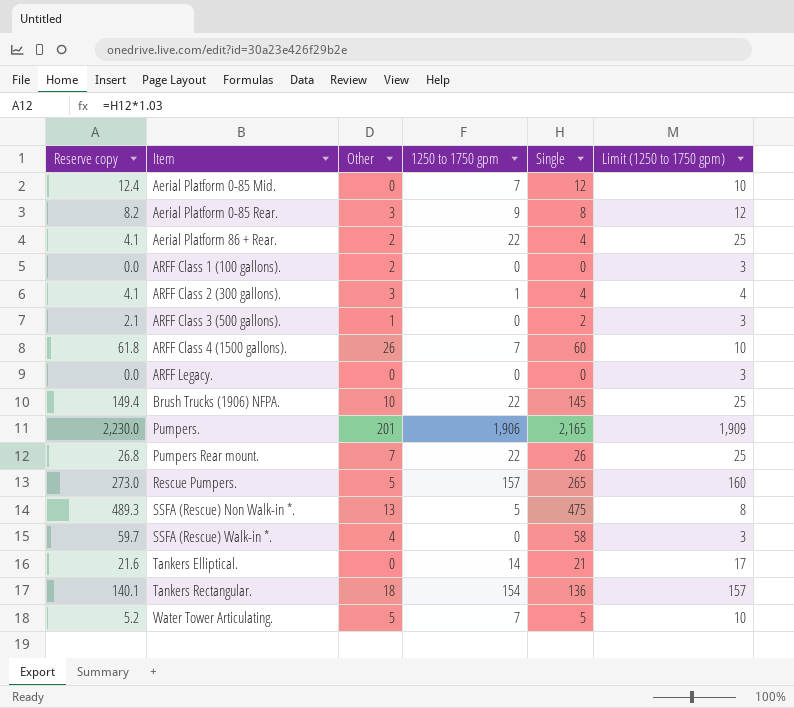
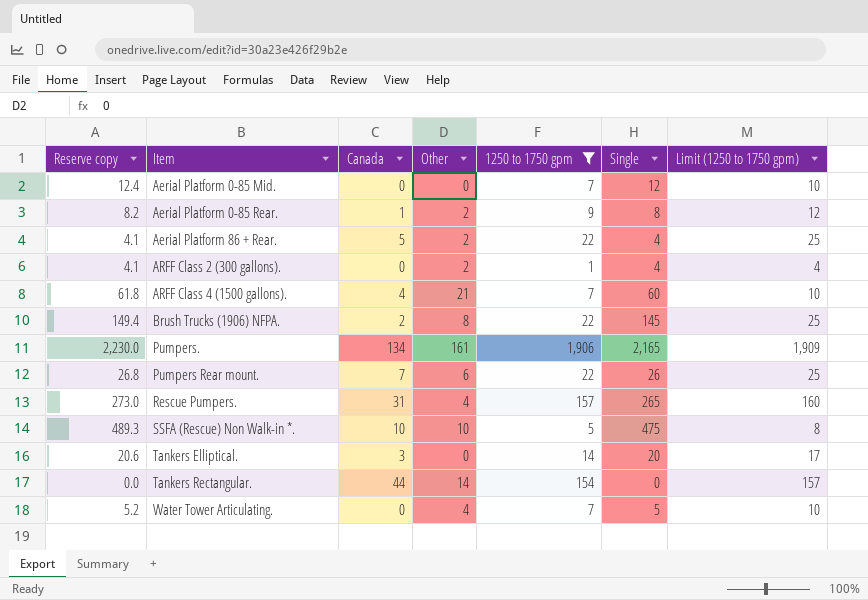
filter: none -> 1250 to 1750 gpm != 0
column Canada | position: none -> 3
Aerial Platform 0-85 Rear. | Other: 3 -> 2
ARFF Class 2 (300 gallons). | Other: 3 -> 2
ARFF Class 4 (1500 gallons). | Other: 26 -> 21
Brush Trucks (1906) NFPA. | Other: 10 -> 8
Pumpers. | Other: 201 -> 161
Pumpers Rear mount. | Other: 7 -> 6
Rescue Pumpers. | Other: 5 -> 4
SSFA (Rescue) Non Walk-in *. | Other: 13 -> 10
Tankers Elliptical. | Reserve copy: 21.6 -> 20.6
Tankers Elliptical. | Single: 21 -> 20
Tankers Rectangular. | Reserve copy: 140.1 -> 0.0
Tankers Rectangular. | Other: 18 -> 14
Tankers Rectangular. | Single: 136 -> 0
Water Tower Articulating. | Other: 5 -> 4

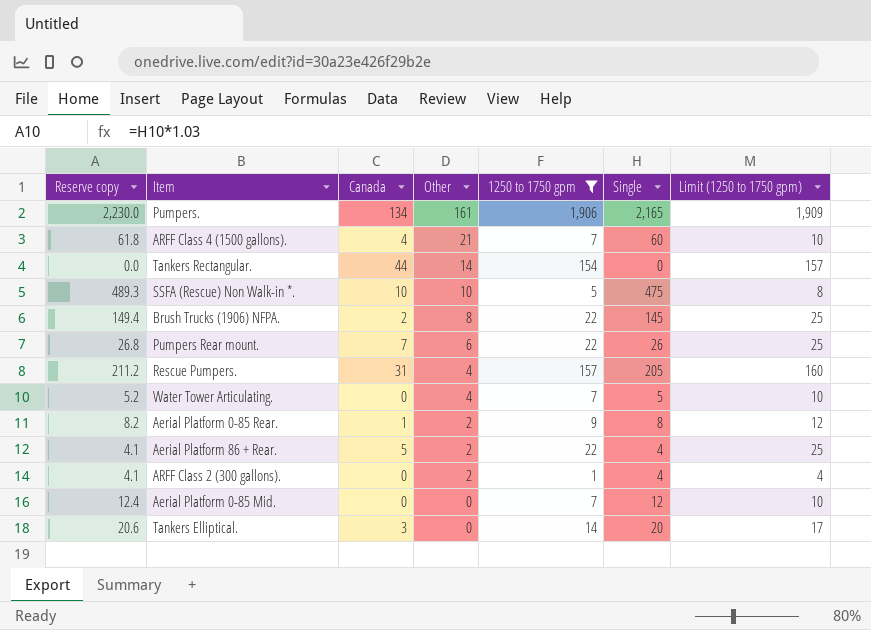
row order: none -> Other descending
Rescue Pumpers. | Reserve copy: 273.0 -> 211.2
Rescue Pumpers. | Single: 265 -> 205

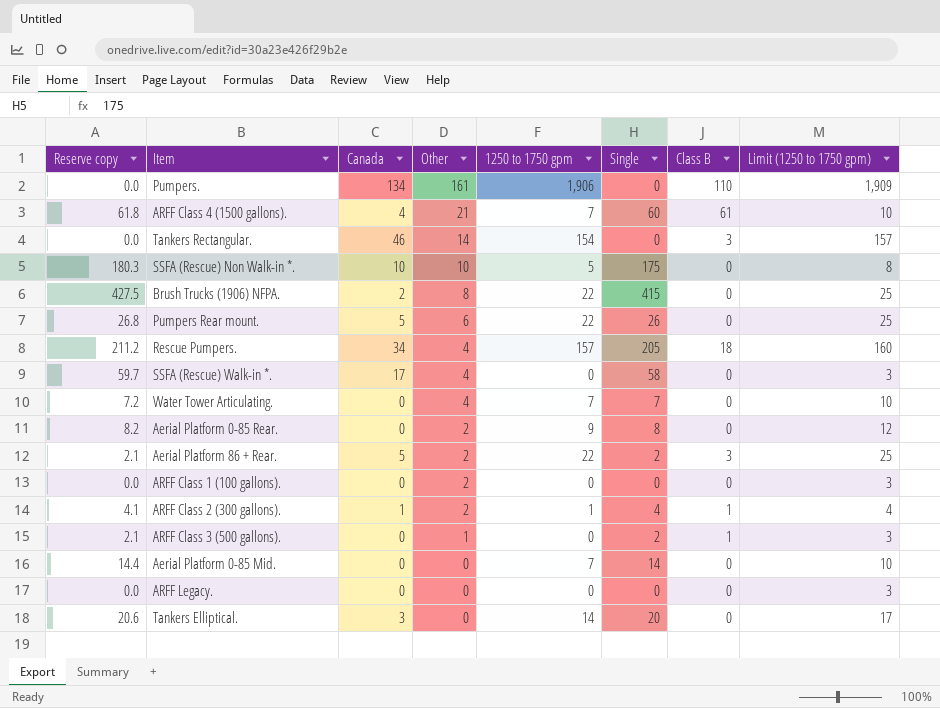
filter: 1250 to 1750 gpm != 0 -> none
column Class B | position: none -> 7
Pumpers. | Reserve copy: 2,230.0 -> 0.0
Pumpers. | Single: 2,165 -> 0
Tankers Rectangular. | Canada: 44 -> 46
SSFA (Rescue) Non Walk-in *. | Reserve copy: 489.3 -> 180.3
SSFA (Rescue) Non Walk-in *. | Single: 475 -> 175
Brush Trucks (1906) NFPA. | Reserve copy: 149.4 -> 427.5
Brush Trucks (1906) NFPA. | Single: 145 -> 415
Pumpers Rear mount. | Canada: 7 -> 5
Rescue Pumpers. | Canada: 31 -> 34
Water Tower Articulating. | Reserve copy: 5.2 -> 7.2
Water Tower Articulating. | Single: 5 -> 7
Aerial Platform 0-85 Rear. | Canada: 1 -> 0
Aerial Platform 86 + Rear. | Reserve copy: 4.1 -> 2.1
Aerial Platform 86 + Rear. | Single: 4 -> 2
ARFF Class 2 (300 gallons). | Canada: 0 -> 1
Aerial Platform 0-85 Mid. | Reserve copy: 12.4 -> 14.4
Aerial Platform 0-85 Mid. | Single: 12 -> 14

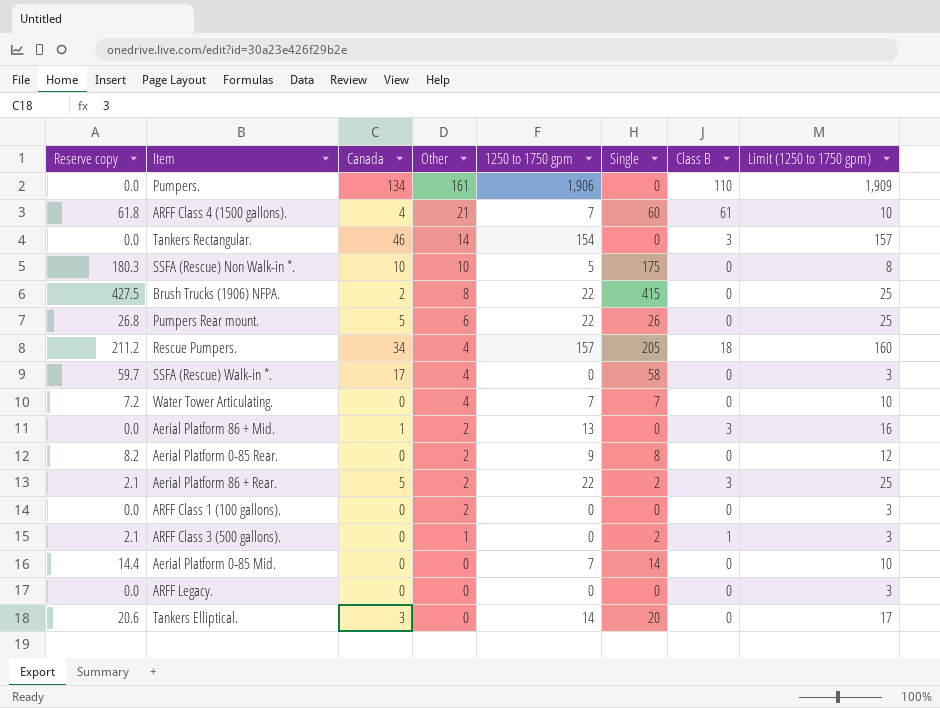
row ARFF Class 2 (300 gallons).: 4.1 | 1 | 2 | 1 | 4 | 1 | 4 -> none
row Aerial Platform 86 + Mid.: none -> 0.0 | 1 | 2 | 13 | 0 | 3 | 16

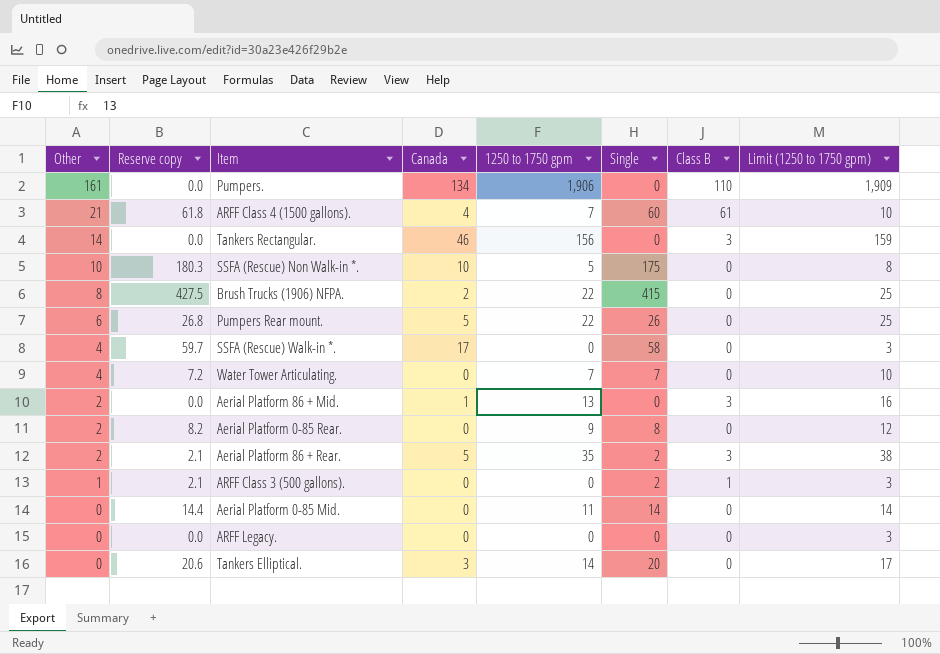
column Other | position: 4 -> 1
row Rescue Pumpers.: 211.2 | 34 | 4 | 157 | 205 | 18 | 160 -> none
row ARFF Class 1 (100 gallons).: 0.0 | 0 | 2 | 0 | 0 | 0 | 3 -> none
Tankers Rectangular. | 1250 to 1750 gpm: 154 -> 156
Tankers Rectangular. | Limit (1250 to 1750 gpm): 157 -> 159
Aerial Platform 86 + Rear. | 1250 to 1750 gpm: 22 -> 35
Aerial Platform 86 + Rear. | Limit (1250 to 1750 gpm): 25 -> 38
Aerial Platform 0-85 Mid. | 1250 to 1750 gpm: 7 -> 11
Aerial Platform 0-85 Mid. | Limit (1250 to 1750 gpm): 10 -> 14

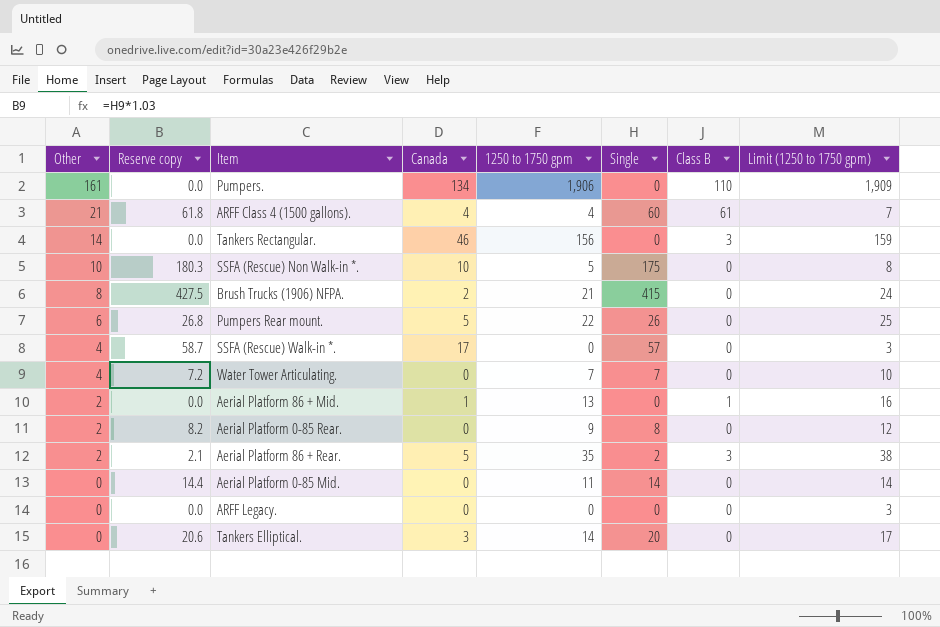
row ARFF Class 3 (500 gallons).: 1 | 2.1 | 0 | 0 | 2 | 1 | 3 -> none
ARFF Class 4 (1500 gallons). | 1250 to 1750 gpm: 7 -> 4
ARFF Class 4 (1500 gallons). | Limit (1250 to 1750 gpm): 10 -> 7
Brush Trucks (1906) NFPA. | 1250 to 1750 gpm: 22 -> 21
Brush Trucks (1906) NFPA. | Limit (1250 to 1750 gpm): 25 -> 24
SSFA (Rescue) Walk-in *. | Reserve copy: 59.7 -> 58.7
SSFA (Rescue) Walk-in *. | Single: 58 -> 57
Aerial Platform 86 + Mid. | Class B: 3 -> 1

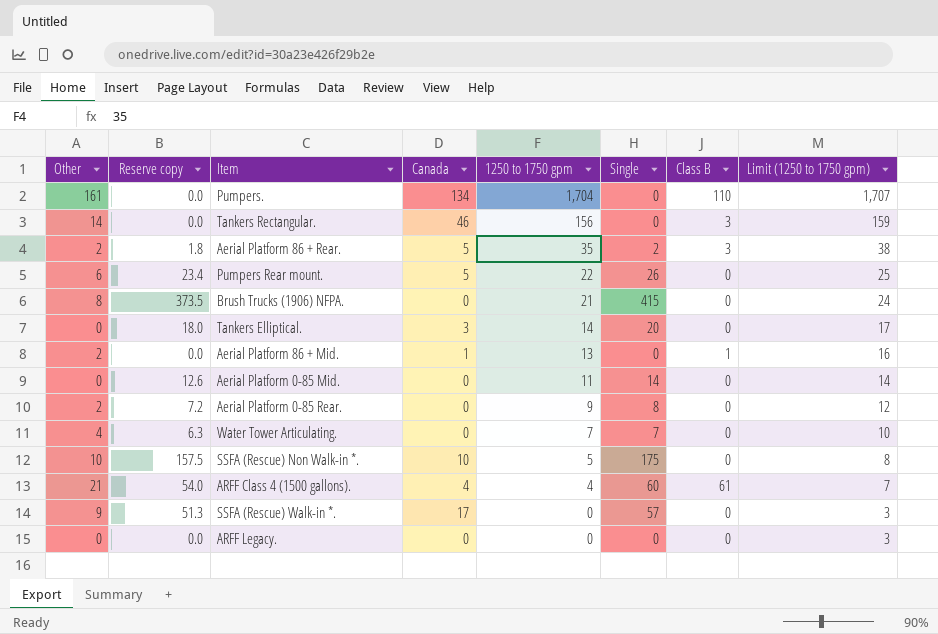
row order: Other descending -> 1250 to 1750 gpm descending
column Reserve copy | formula: [Single] * 1.03 -> [Single] * 0.9
Pumpers. | 1250 to 1750 gpm: 1,906 -> 1,704
Pumpers. | Limit (1250 to 1750 gpm): 1,909 -> 1,707
Brush Trucks (1906) NFPA. | Canada: 2 -> 0
SSFA (Rescue) Walk-in *. | Other: 4 -> 9

